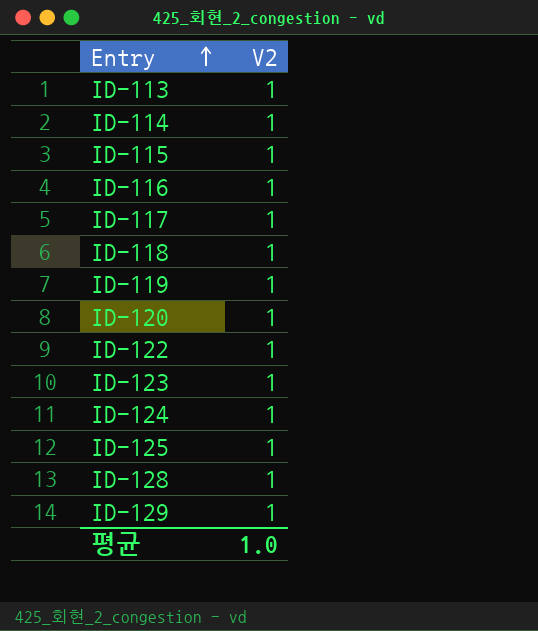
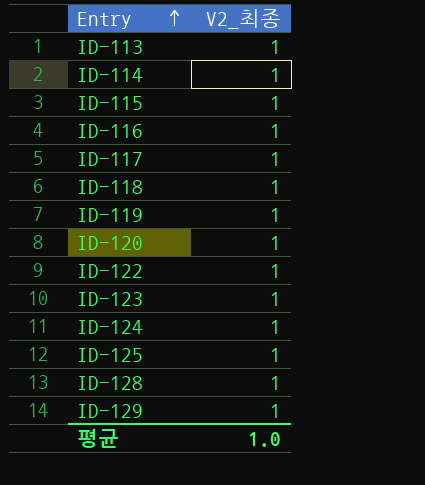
column name: V2 -> V2_최종

